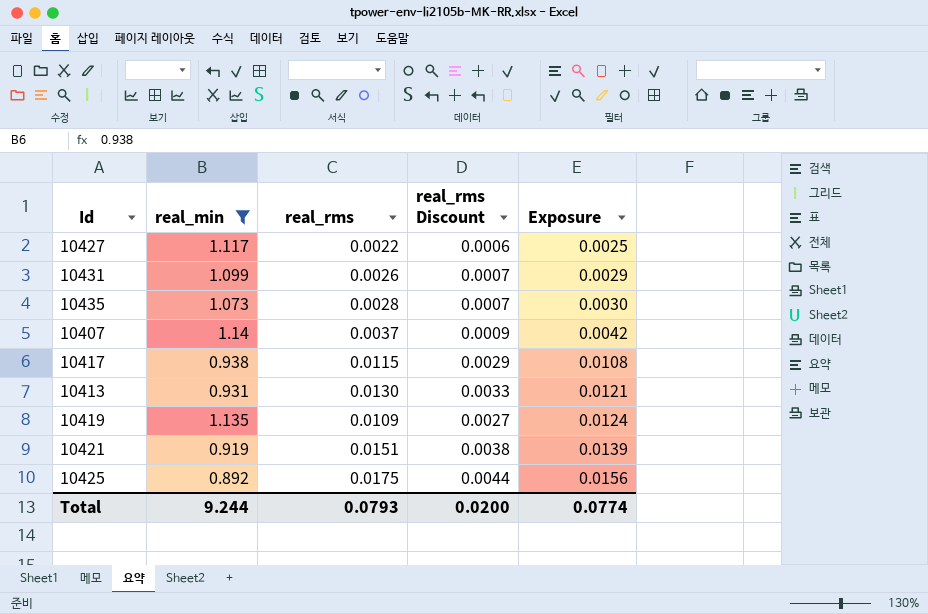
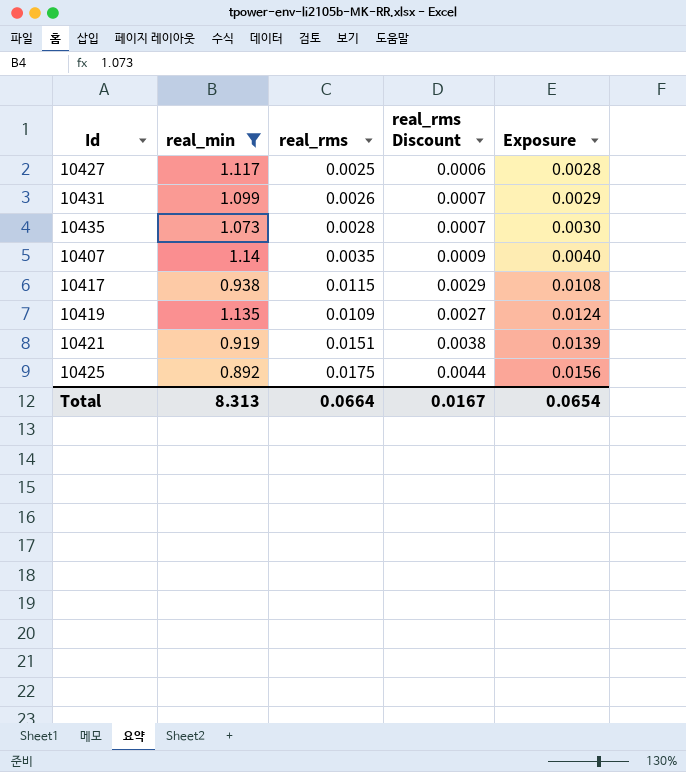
row 10413: 0.931 | 0.0130 | 0.0033 | 0.0121 -> none
10427 | real_rms: 0.0022 -> 0.0025
10427 | Exposure: 0.0025 -> 0.0028
10407 | real_rms: 0.0037 -> 0.0035
10407 | Exposure: 0.0042 -> 0.0040
Total | real_min: 9.244 -> 8.313
Total | real_rms: 0.0793 -> 0.0664
Total | real_rms Discount: 0.0200 -> 0.0167
Total | Exposure: 0.0774 -> 0.0654

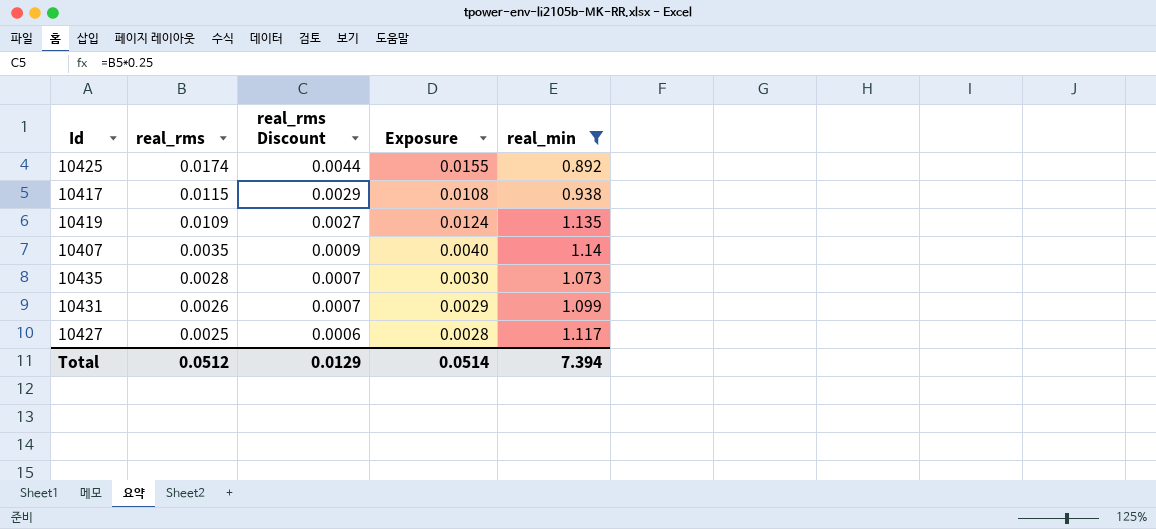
row order: Exposure ascending -> real_rms descending
column real_min | position: 2 -> 5
row 10421: 0.919 | 0.0151 | 0.0038 | 0.0139 -> none
10425 | real_rms: 0.0175 -> 0.0174
10425 | Exposure: 0.0156 -> 0.0155
Total | real_rms: 0.0664 -> 0.0512
Total | real_rms Discount: 0.0167 -> 0.0129
Total | Exposure: 0.0654 -> 0.0514
Total | real_min: 8.313 -> 7.394

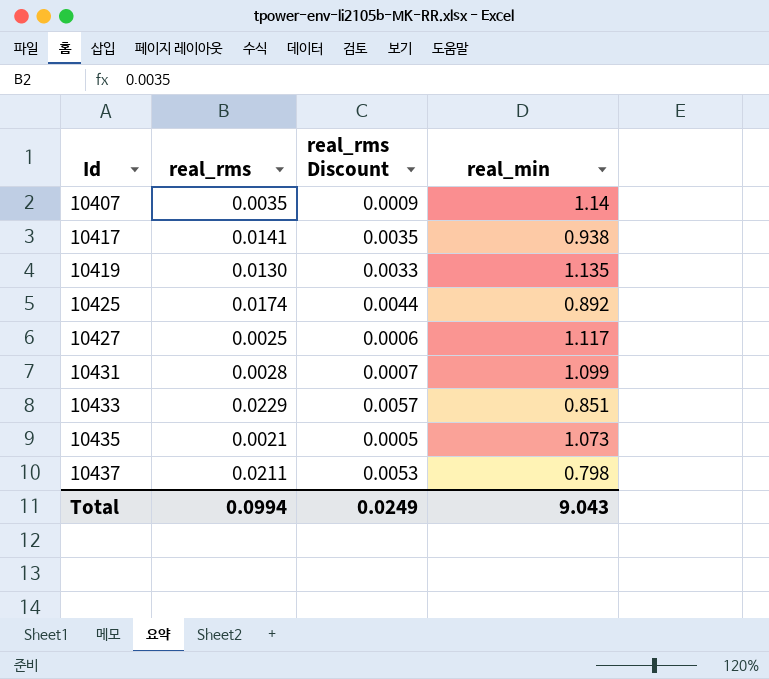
filter: real_min >= 0.892 -> none
row order: real_rms descending -> Id ascending
column Exposure | formula: [real_rms] * [real_min] -> none
10417 | real_rms: 0.0115 -> 0.0141
10417 | real_rms Discount: 0.0029 -> 0.0035
10419 | real_rms: 0.0109 -> 0.0130
10419 | real_rms Discount: 0.0027 -> 0.0033
10431 | real_rms: 0.0026 -> 0.0028
10435 | real_rms: 0.0028 -> 0.0021
10435 | real_rms Discount: 0.0007 -> 0.0005
Total | real_rms: 0.0512 -> 0.0994
Total | real_rms Discount: 0.0129 -> 0.0249
Total | real_min: 7.394 -> 9.043

